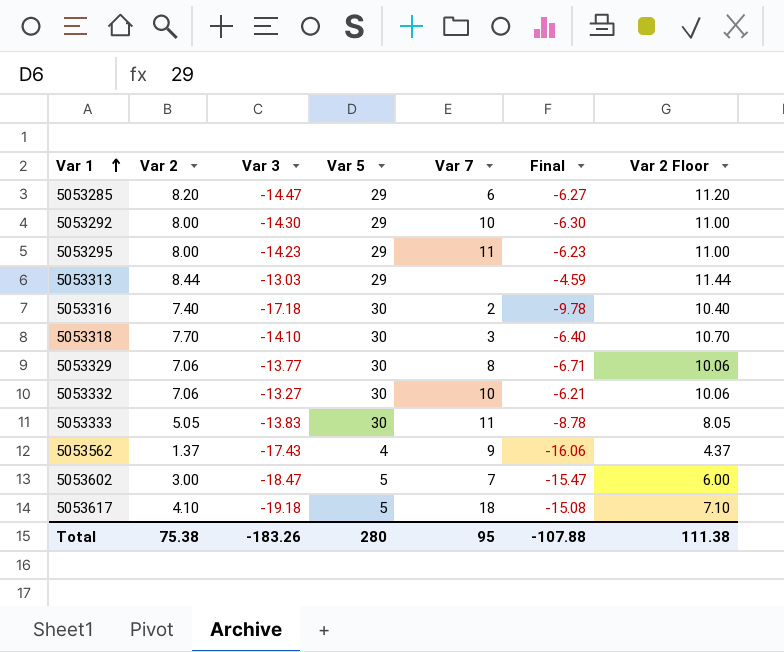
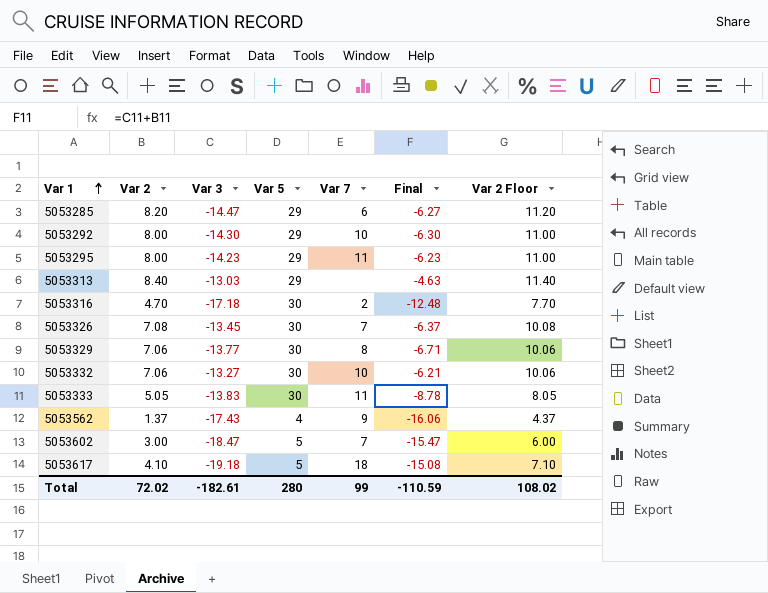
row 5053318: 7.70 | -14.10 | 30 | 3 | -6.40 | 10.70 -> none
5053313 | Var 2: 8.44 -> 8.40
5053313 | Final: -4.59 -> -4.63
5053313 | Var 2 Floor: 11.44 -> 11.40
5053316 | Var 2: 7.40 -> 4.70
5053316 | Final: -9.78 -> -12.48
5053316 | Var 2 Floor: 10.40 -> 7.70
row 5053326: none -> 7.08 | -13.45 | 30 | 7 | -6.37 | 10.08
Total | Var 2: 75.38 -> 72.02
Total | Var 3: -183.26 -> -182.61
Total | Var 7: 95 -> 99
Total | Final: -107.88 -> -110.59
Total | Var 2 Floor: 111.38 -> 108.02

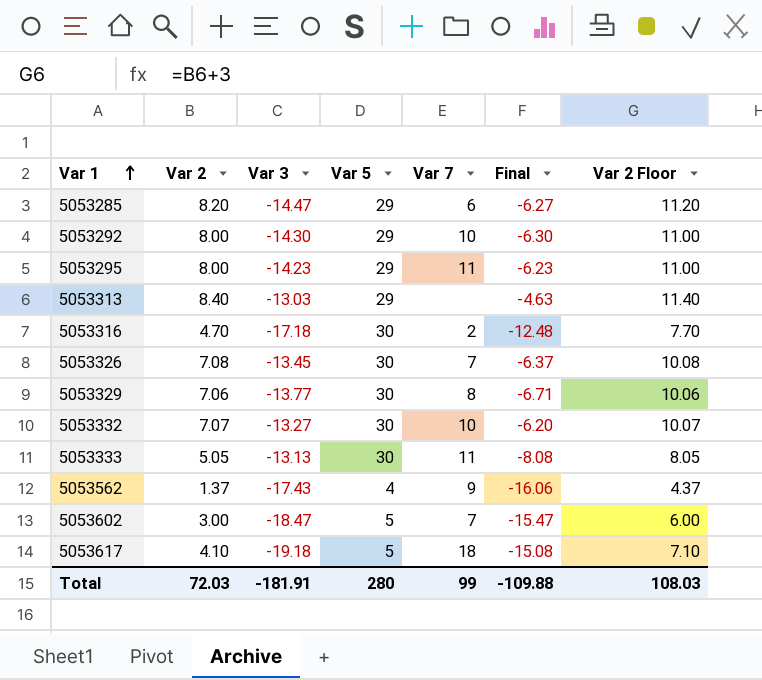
5053332 | Var 2: 7.06 -> 7.07
5053332 | Final: -6.21 -> -6.20
5053332 | Var 2 Floor: 10.06 -> 10.07
5053333 | Var 3: -13.83 -> -13.13
5053333 | Final: -8.78 -> -8.08
Total | Var 2: 72.02 -> 72.03
Total | Var 3: -182.61 -> -181.91
Total | Final: -110.59 -> -109.88
Total | Var 2 Floor: 108.02 -> 108.03

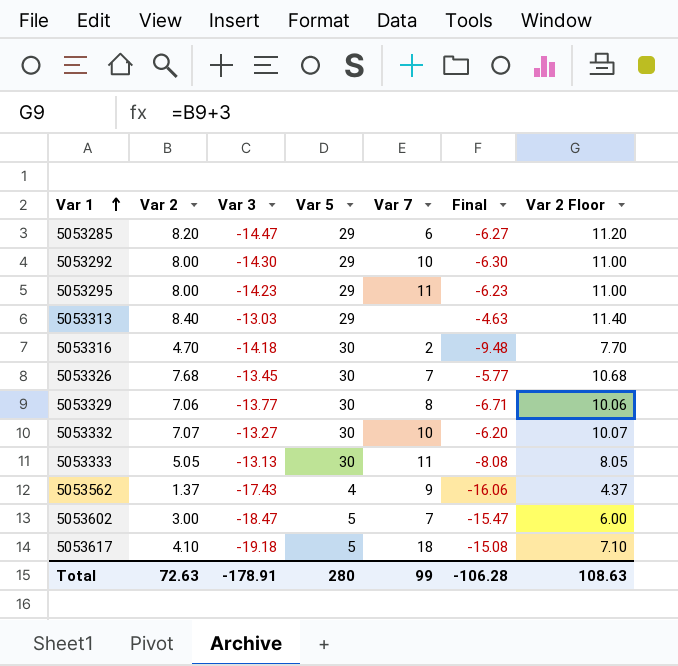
5053316 | Var 3: -17.18 -> -14.18
5053316 | Final: -12.48 -> -9.48
5053326 | Var 2: 7.08 -> 7.68
5053326 | Final: -6.37 -> -5.77
5053326 | Var 2 Floor: 10.08 -> 10.68
Total | Var 2: 72.03 -> 72.63
Total | Var 3: -181.91 -> -178.91
Total | Final: -109.88 -> -106.28
Total | Var 2 Floor: 108.03 -> 108.63

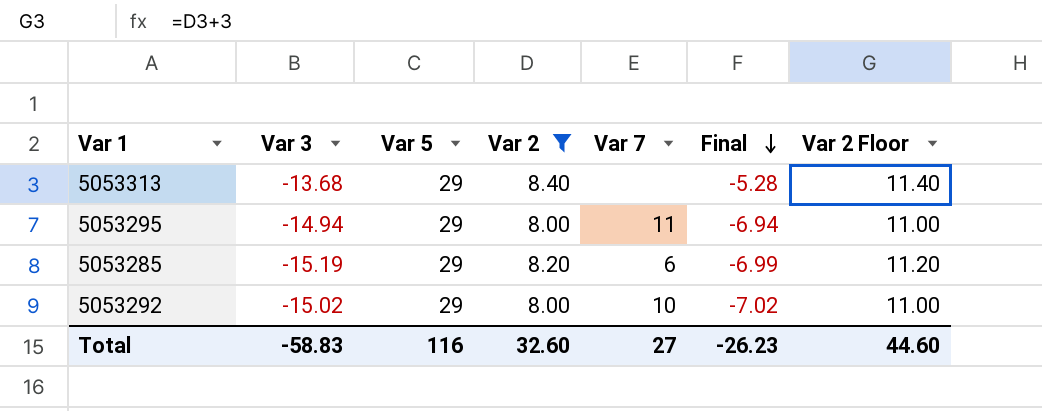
filter: none -> Var 2 >= 8.00
row order: Var 1 ascending -> Final descending
column Var 2 | position: 2 -> 4
5053313 | Var 3: -13.03 -> -13.68
5053313 | Final: -4.63 -> -5.28
5053295 | Var 3: -14.23 -> -14.94
5053295 | Final: -6.23 -> -6.94
5053285 | Var 3: -14.47 -> -15.19
5053285 | Final: -6.27 -> -6.99
5053292 | Var 3: -14.30 -> -15.02
5053292 | Final: -6.30 -> -7.02
Total | Var 3: -178.91 -> -58.83
Total | Var 5: 280 -> 116
Total | Var 2: 72.63 -> 32.60
Total | Var 7: 99 -> 27
Total | Final: -106.28 -> -26.23
Total | Var 2 Floor: 108.63 -> 44.60

